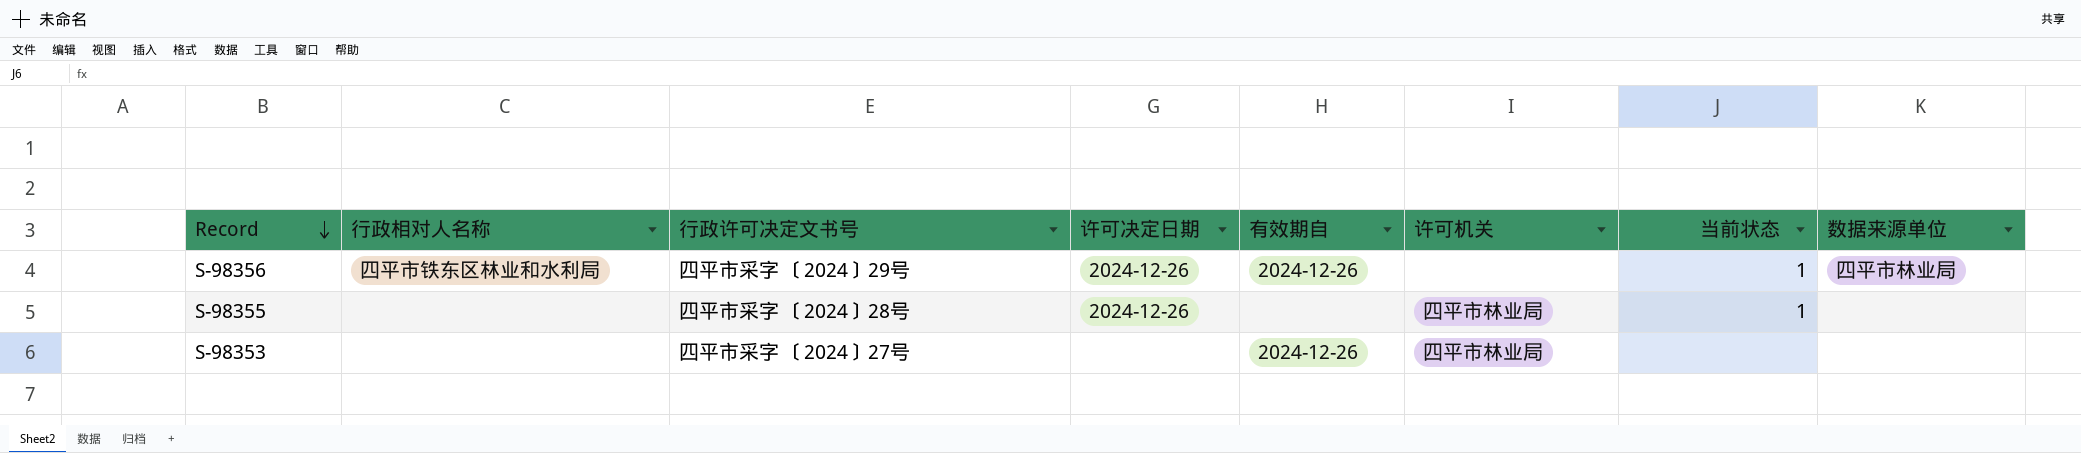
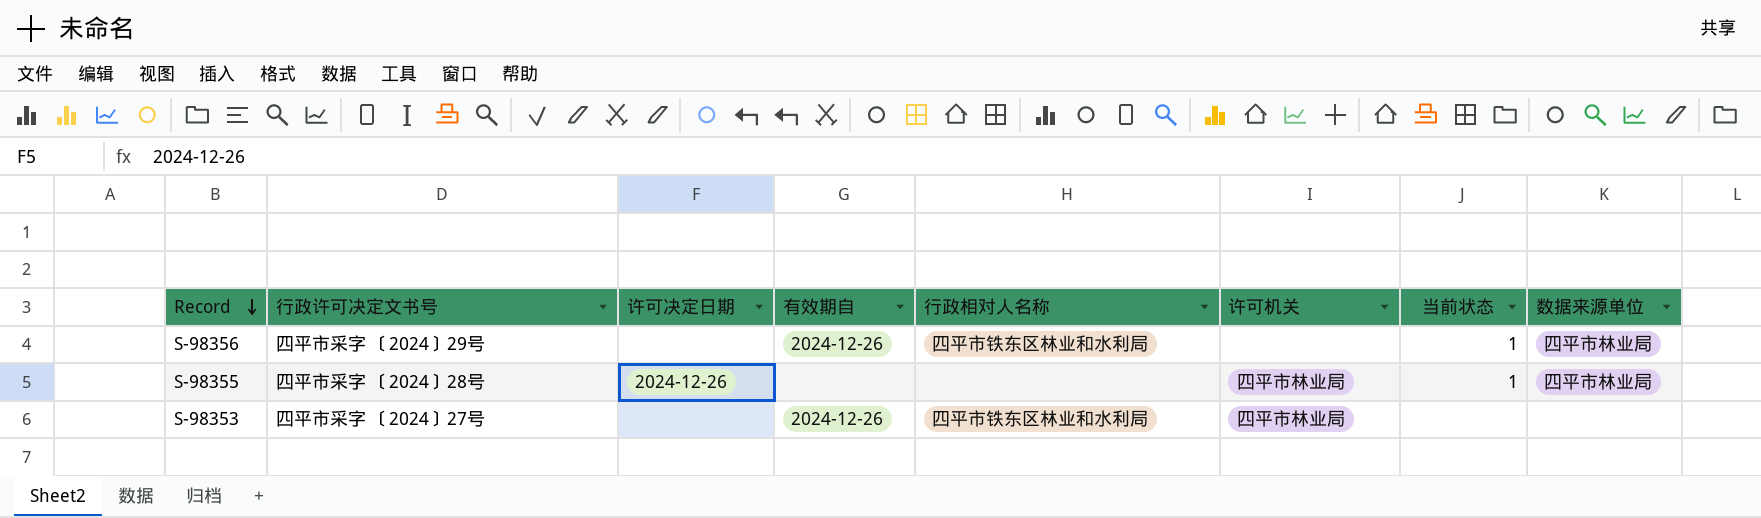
column 行政相对人名称 | position: 2 -> 5
S-98356 | 许可决定日期: 2024-12-26 -> none
S-98355 | 数据来源单位: none -> 四平市林业局
S-98353 | 行政相对人名称: none -> 四平市铁东区林业和水利局

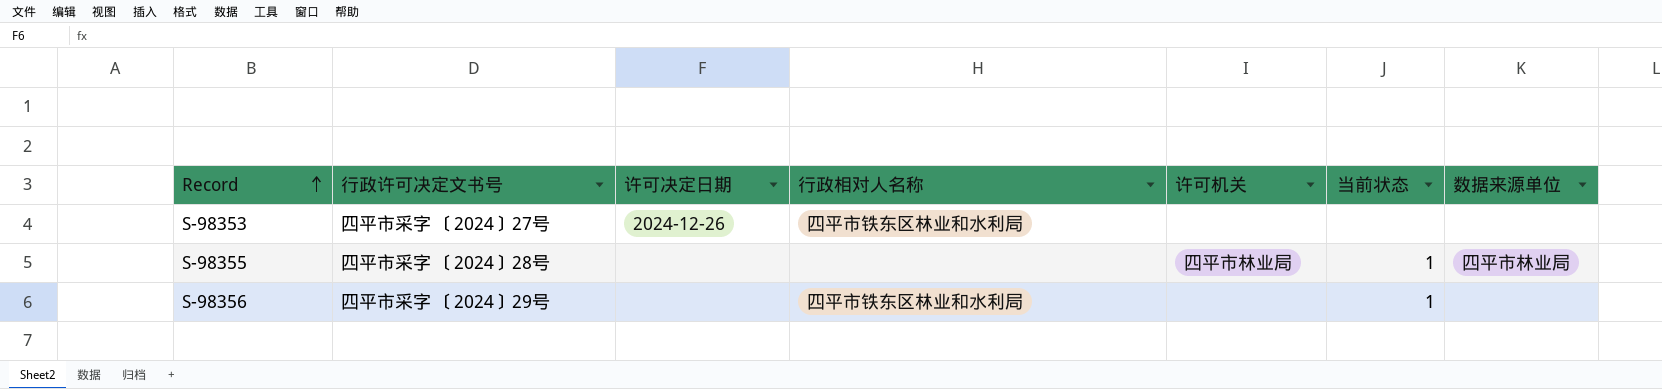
row order: Record descending -> Record ascending
column 有效期自 | position: 4 -> none
S-98353 | 许可决定日期: none -> 2024-12-26
S-98353 | 许可机关: 四平市林业局 -> none
S-98355 | 许可决定日期: 2024-12-26 -> none
S-98356 | 数据来源单位: 四平市林业局 -> none

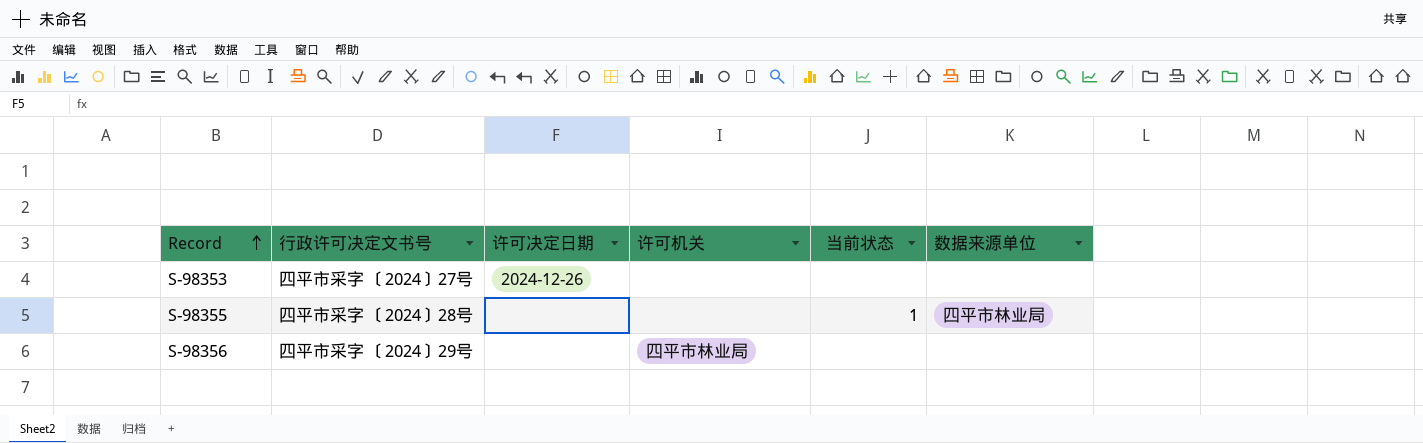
column 行政相对人名称 | position: 4 -> none
S-98355 | 许可机关: 四平市林业局 -> none
S-98356 | 许可机关: none -> 四平市林业局
S-98356 | 当前状态: 1 -> none

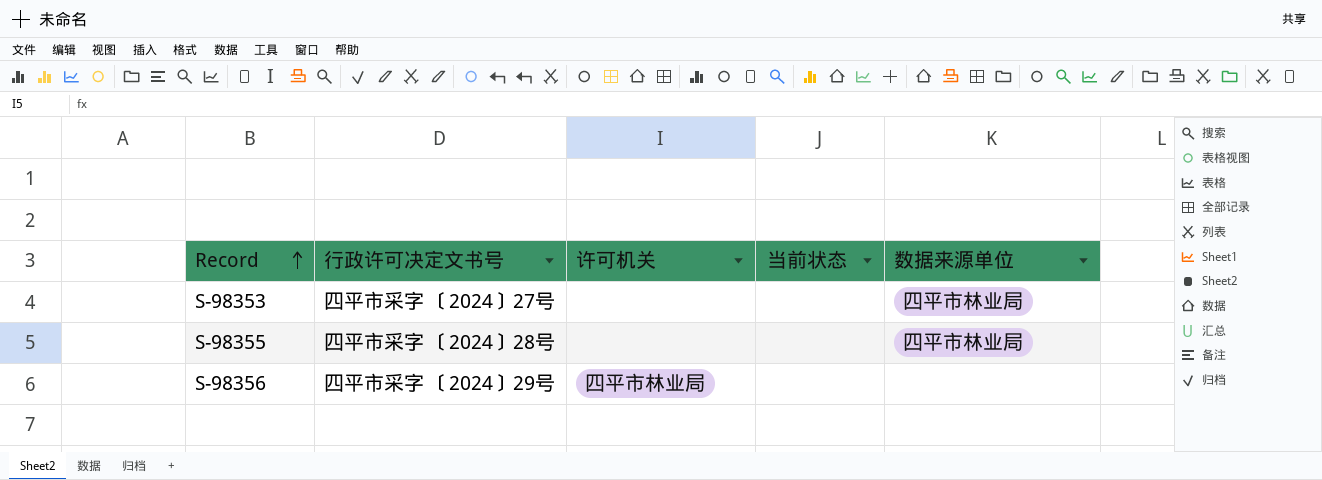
column 许可决定日期 | position: 3 -> none
S-98353 | 数据来源单位: none -> 四平市林业局
S-98355 | 当前状态: 1 -> none

